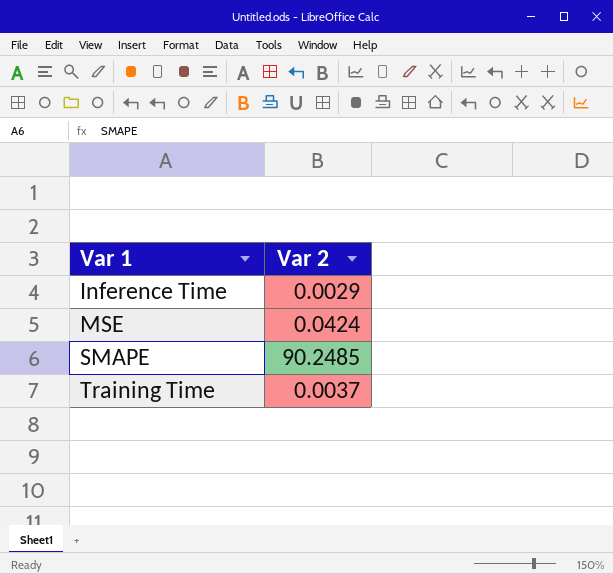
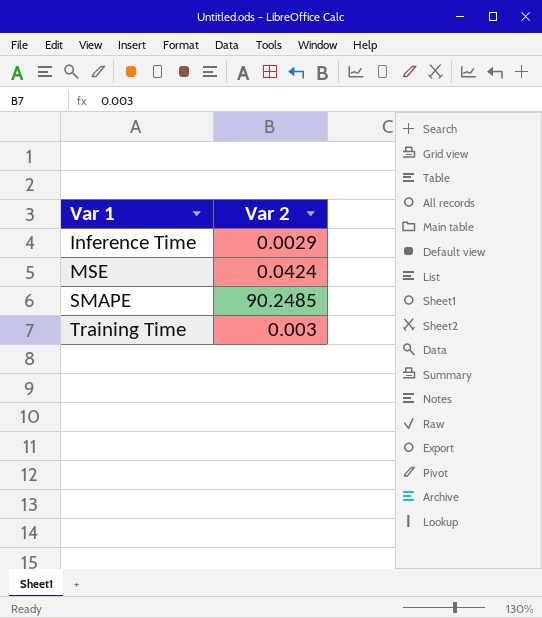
Training Time | Var 2: 0.0037 -> 0.003

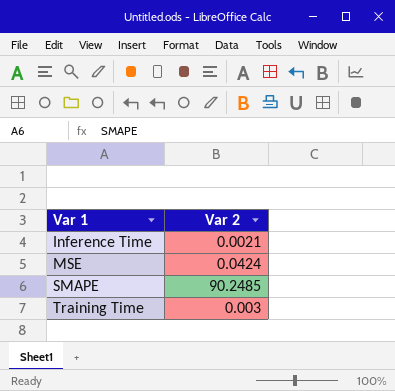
Inference Time | Var 2: 0.0029 -> 0.0021

